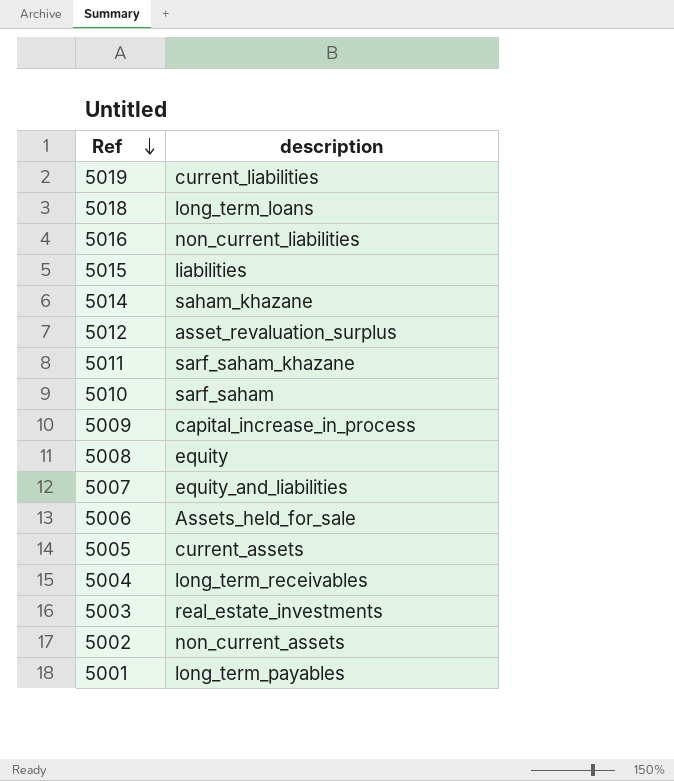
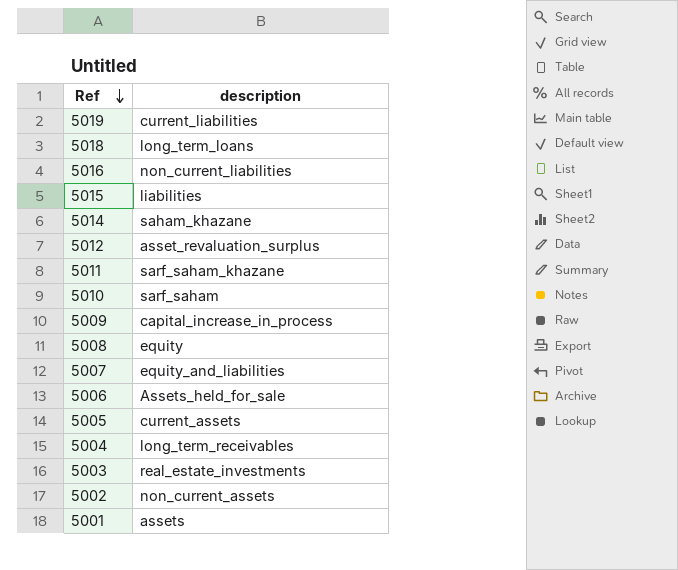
5001 | description: long_term_payables -> assets

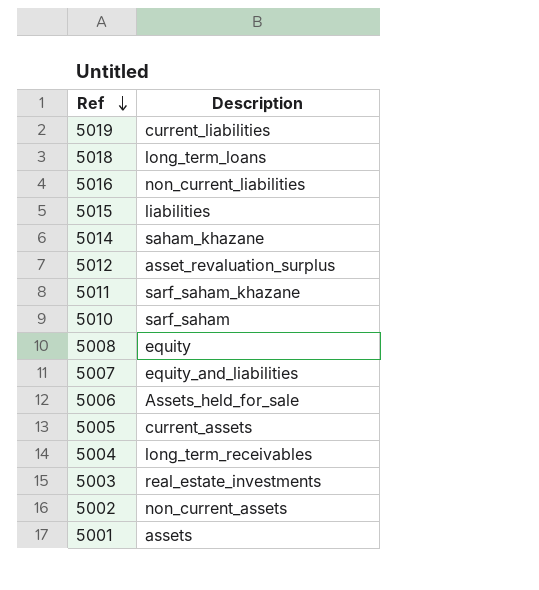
column name: description -> Description
row 5009: capital_increase_in_process -> none

